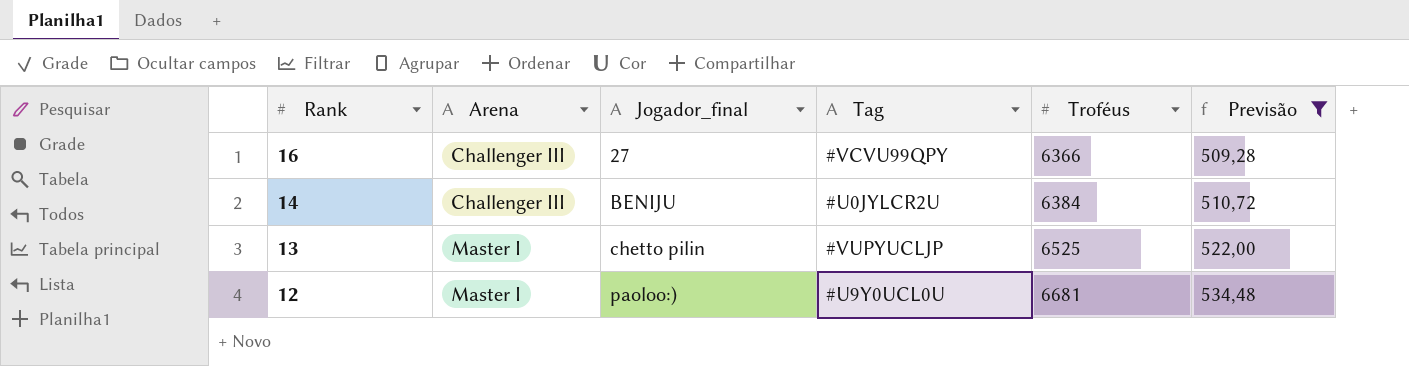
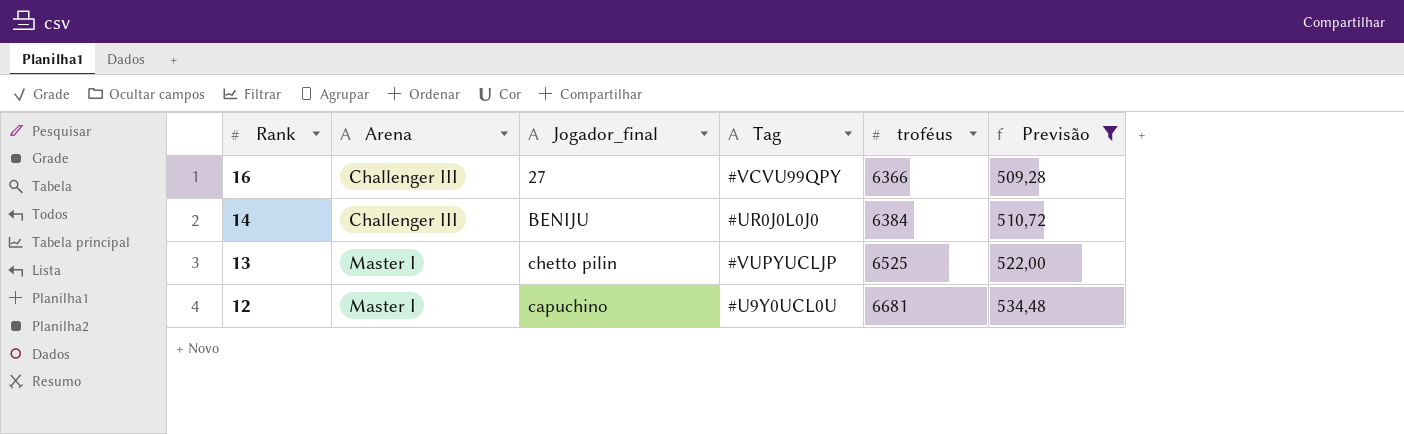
column name: Troféus -> troféus
14 | Tag: #U0JYLCR2U -> #UR0J0L0J0
12 | Jogador_final: paoloo:) -> capuchino

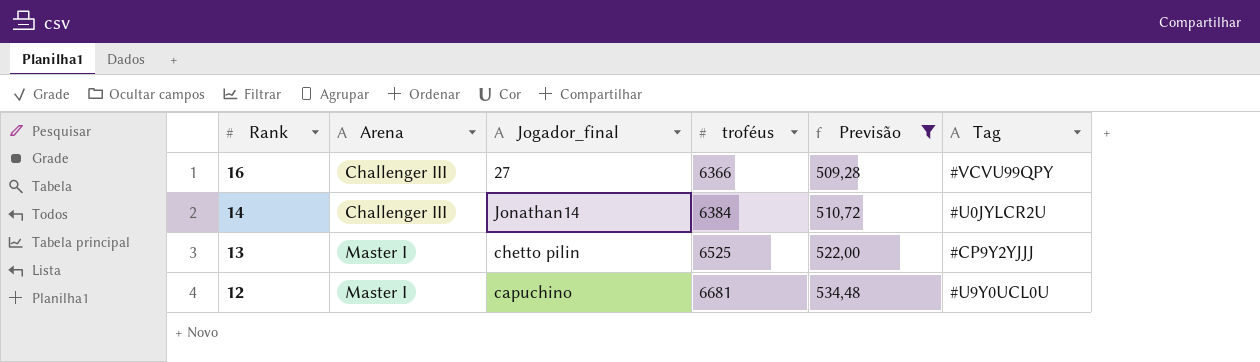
column Tag | position: 4 -> 6
14 | Jogador_final: BENIJU -> Jonathan14
14 | Tag: #UR0J0L0J0 -> #U0JYLCR2U
13 | Tag: #VUPYUCLJP -> #CP9Y2YJJJ

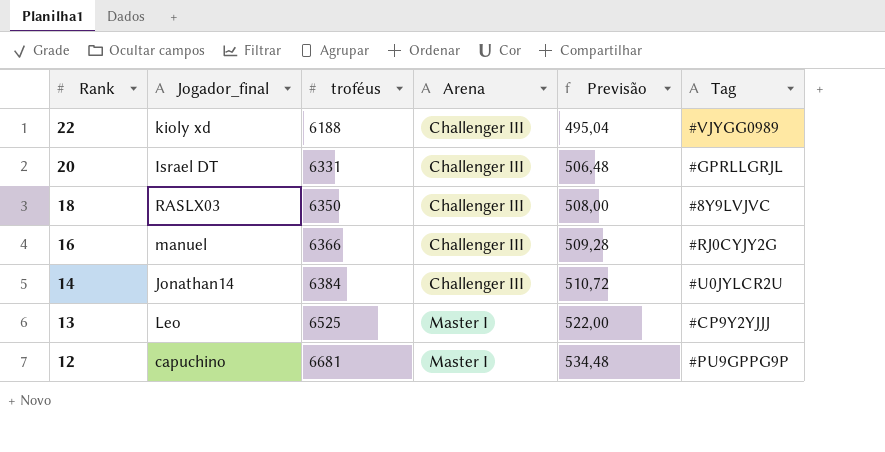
filter: Previsão >= 509,28 -> none
column Arena | position: 2 -> 4
16 | Jogador_final: 27 -> manuel
16 | Tag: #VCVU99QPY -> #RJ0CYJY2G
13 | Jogador_final: chetto pilin -> Leo
12 | Tag: #U9Y0UCL0U -> #PU9GPPG9P

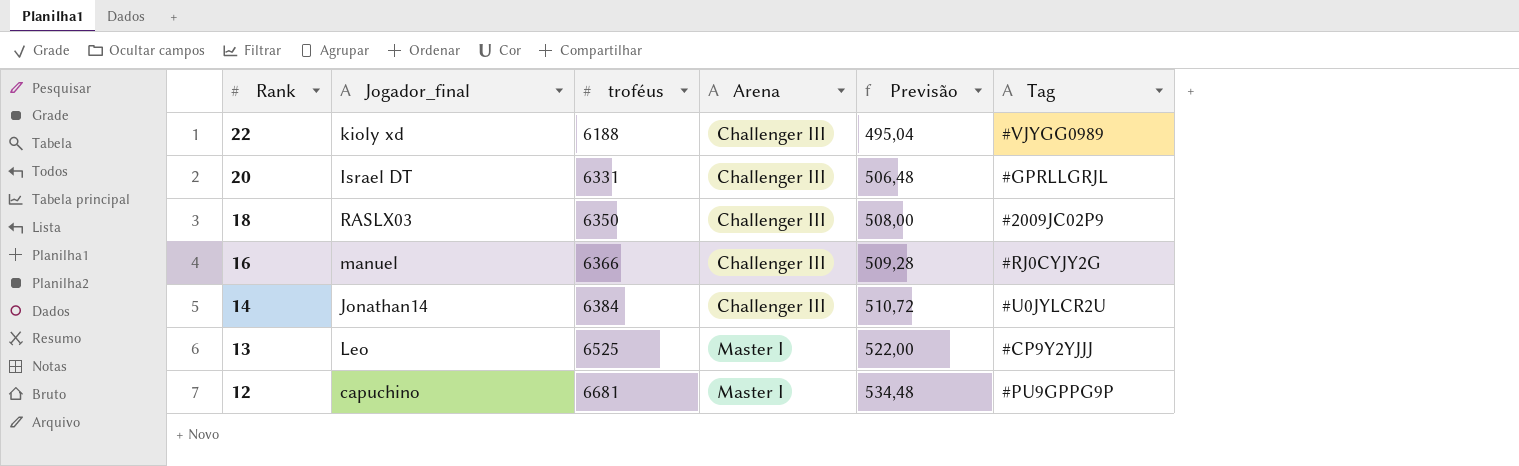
18 | Tag: #8Y9LVJVC -> #2009JC02P9

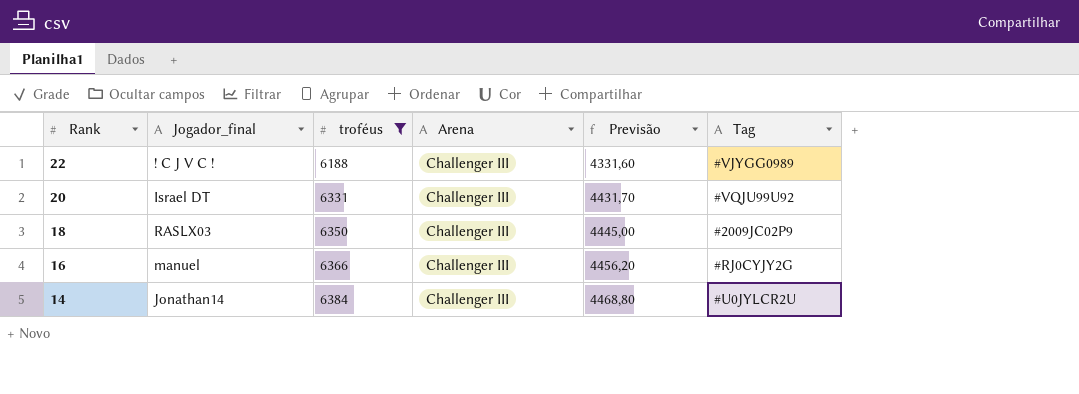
filter: none -> troféus <= 6384
column Previsão | formula: [troféus] * 0,08 -> [troféus] * 0,7
22 | Jogador_final: kioly xd -> ! C J V C !
20 | Tag: #GPRLLGRJL -> #VQJU99U92

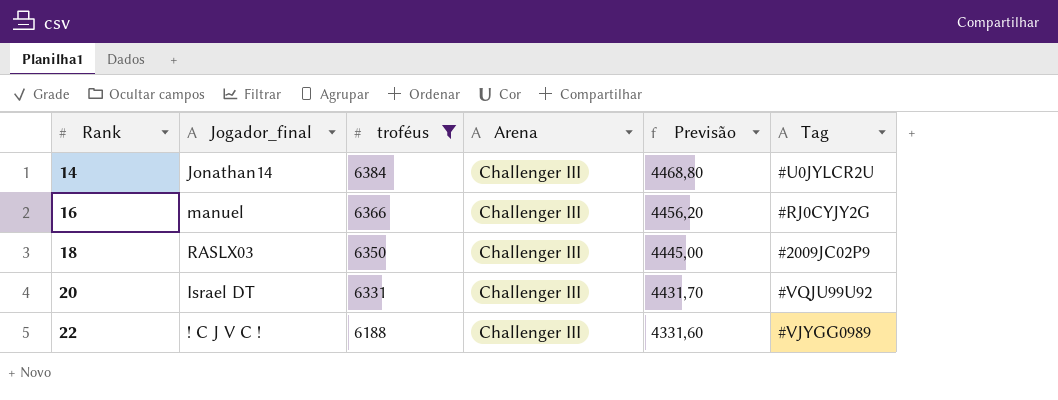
row order: Rank descending -> Rank ascending

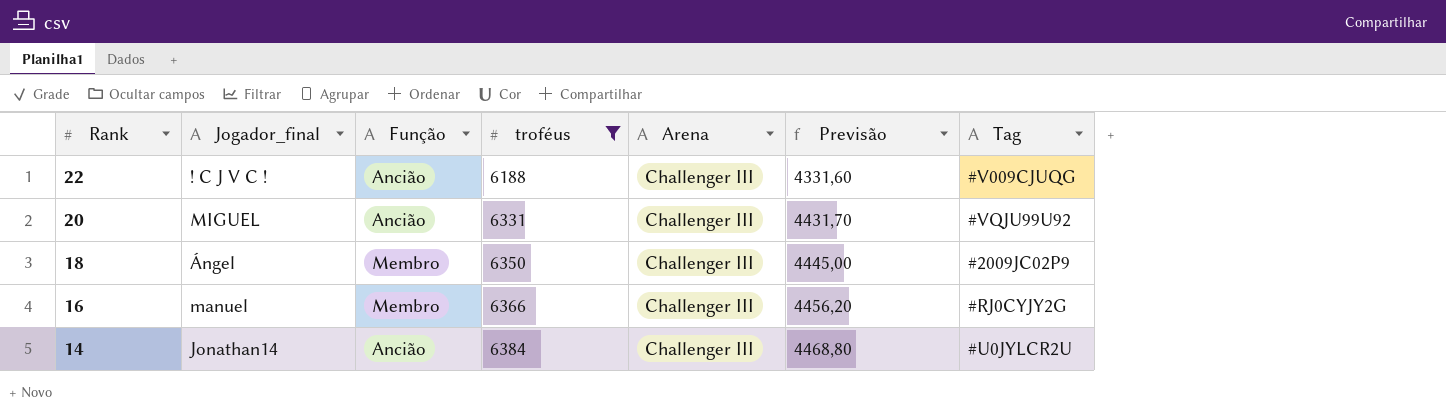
row order: Rank ascending -> Rank descending
column Função | position: none -> 3
22 | Tag: #VJYGG0989 -> #V009CJUQG
20 | Jogador_final: Israel DT -> MIGUEL
18 | Jogador_final: RASLX03 -> Ángel

